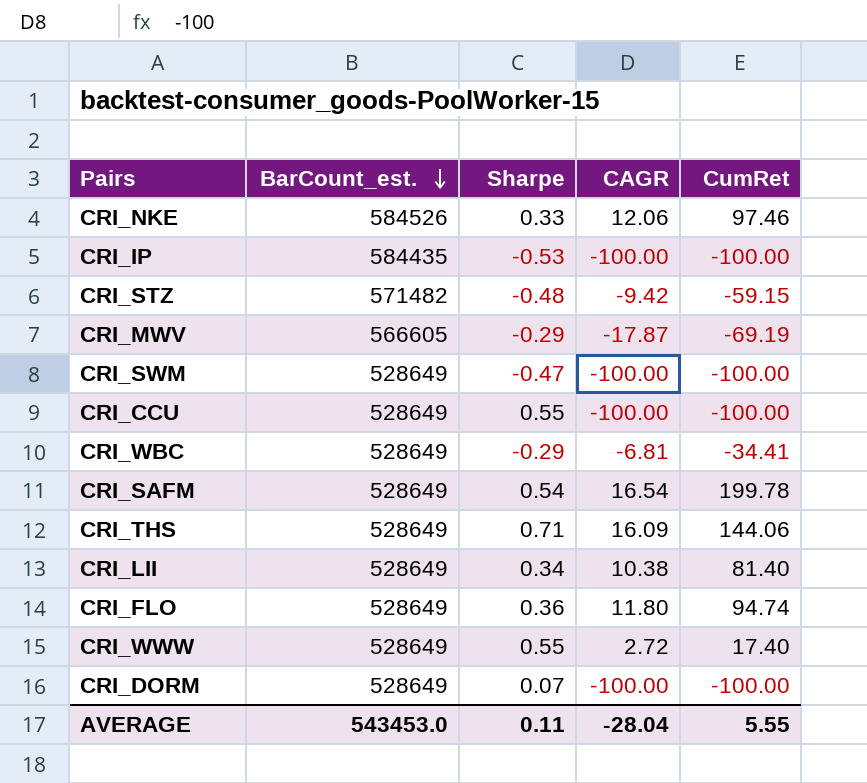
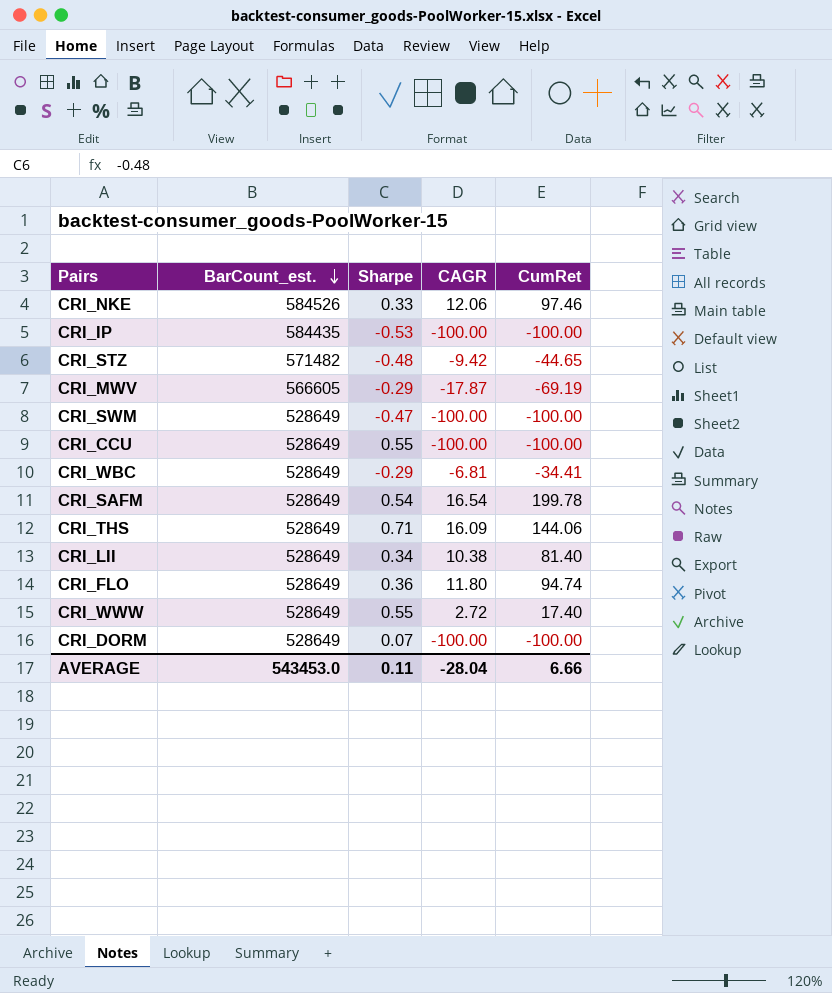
CRI_STZ | CumRet: -59.15 -> -44.65
AVERAGE | CumRet: 5.55 -> 6.66

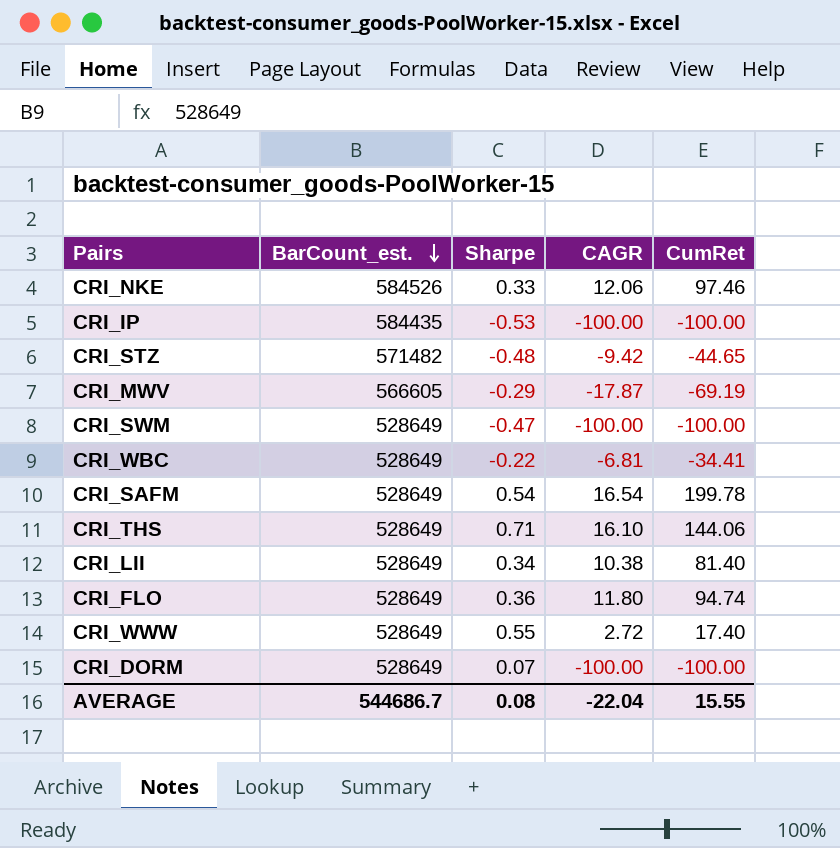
row CRI_CCU: 528649 | 0.55 | -100.00 | -100.00 -> none
CRI_WBC | Sharpe: -0.29 -> -0.22
CRI_THS | CAGR: 16.09 -> 16.10
AVERAGE | BarCount_est.: 543453.0 -> 544686.7
AVERAGE | Sharpe: 0.11 -> 0.08
AVERAGE | CAGR: -28.04 -> -22.04
AVERAGE | CumRet: 6.66 -> 15.55

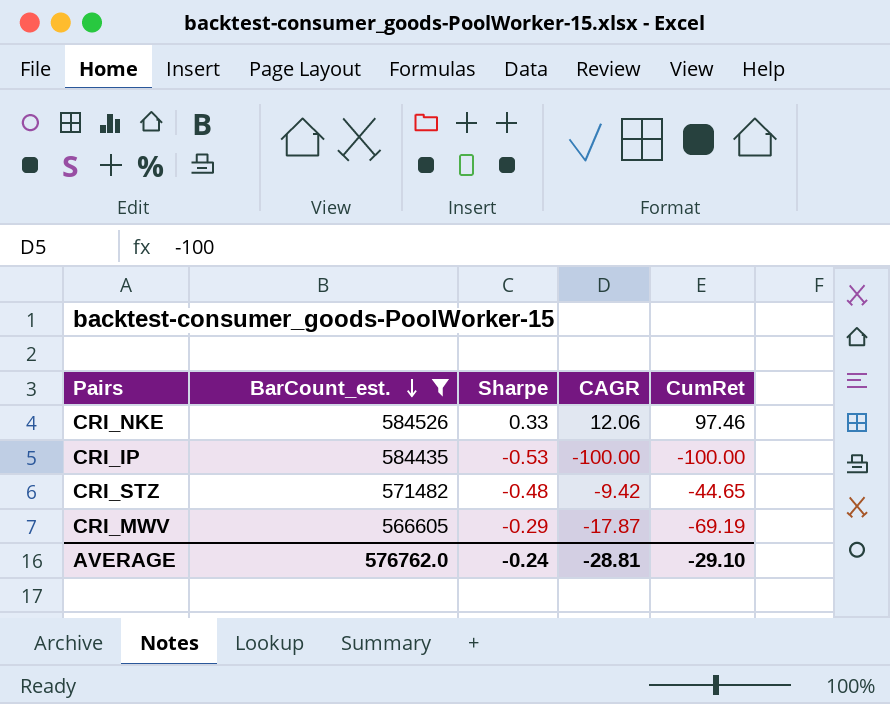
filter: none -> BarCount_est. != 528649
AVERAGE | BarCount_est.: 544686.7 -> 576762.0
AVERAGE | Sharpe: 0.08 -> -0.24
AVERAGE | CAGR: -22.04 -> -28.81
AVERAGE | CumRet: 15.55 -> -29.10

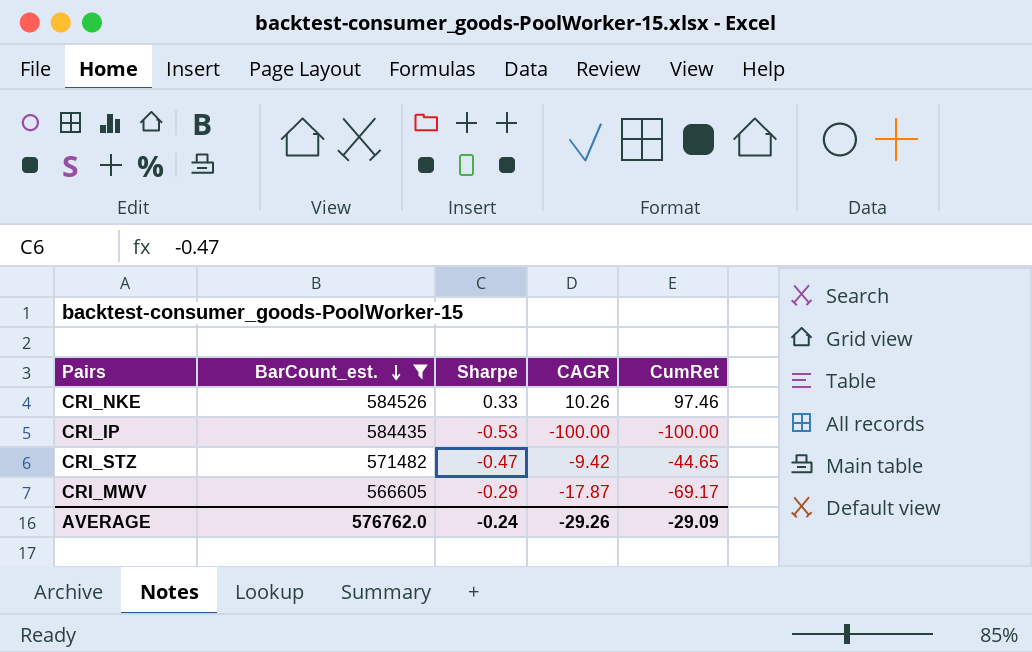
CRI_NKE | CAGR: 12.06 -> 10.26
CRI_STZ | Sharpe: -0.48 -> -0.47
CRI_MWV | CumRet: -69.19 -> -69.17
AVERAGE | CAGR: -28.81 -> -29.26
AVERAGE | CumRet: -29.10 -> -29.09

